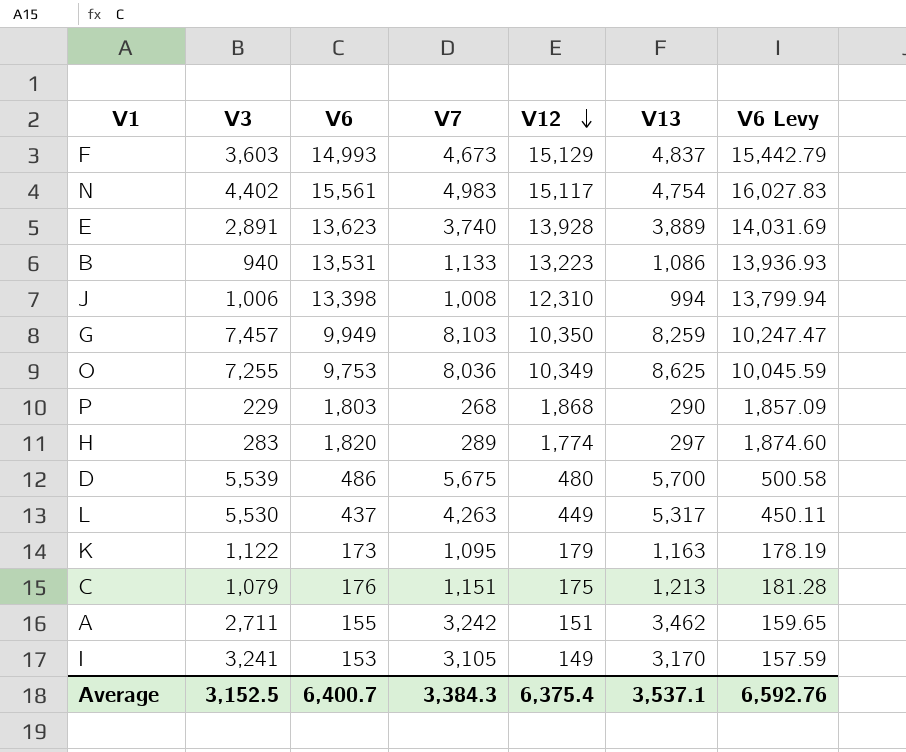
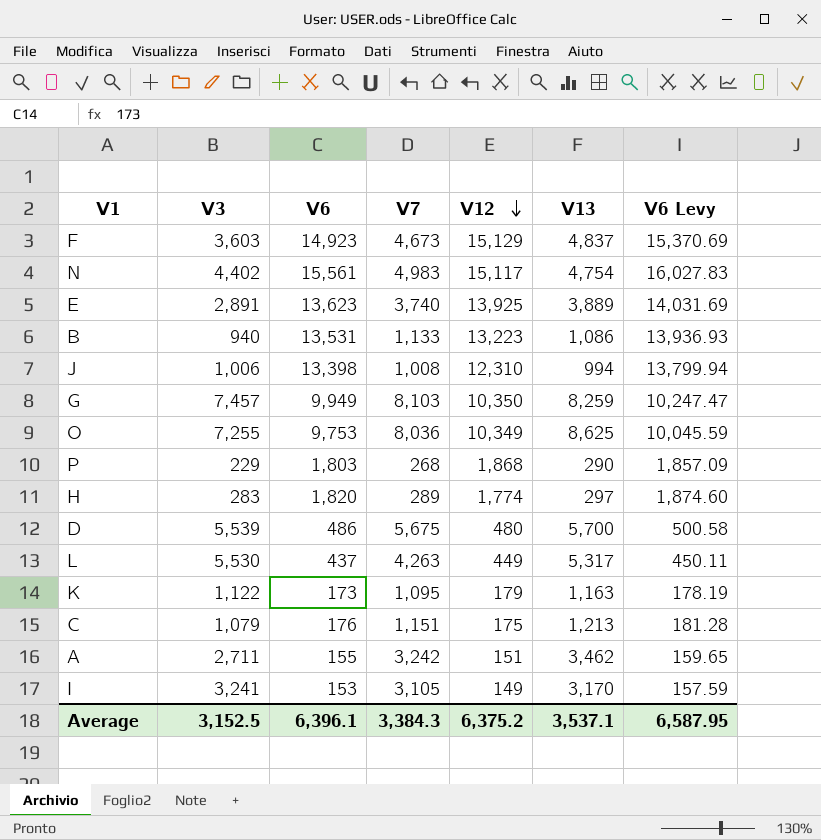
F | V6: 14,993 -> 14,923
F | V6 Levy: 15,442.79 -> 15,370.69
E | V12: 13,928 -> 13,925
Average | V6: 6,400.7 -> 6,396.1
Average | V12: 6,375.4 -> 6,375.2
Average | V6 Levy: 6,592.76 -> 6,587.95

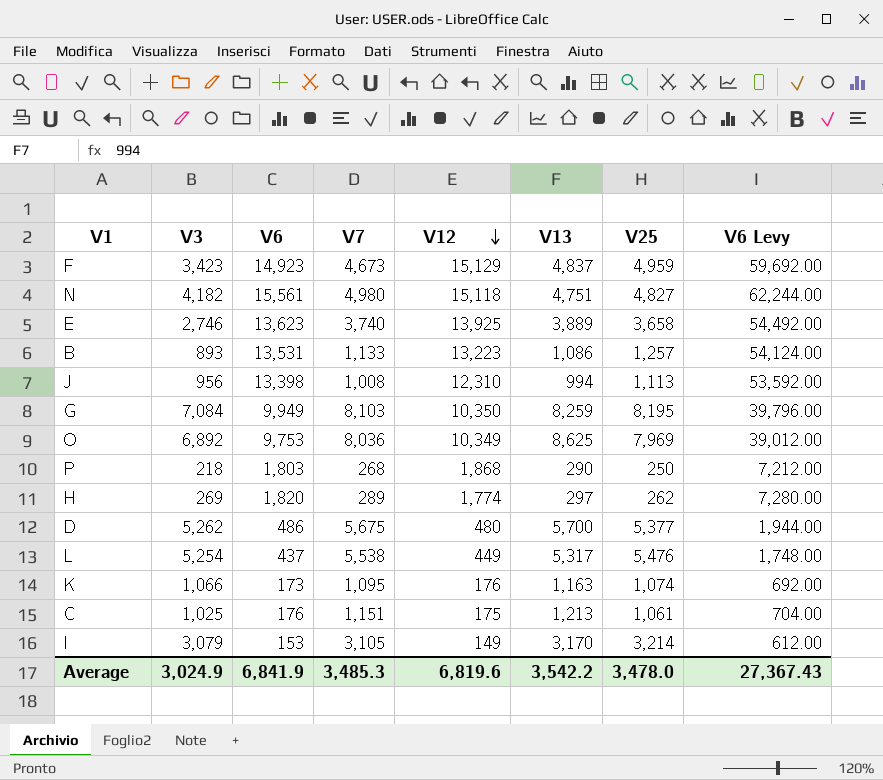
column V25 | position: none -> 7
column V6 Levy | formula: [V6] * 1.03 -> [V6] * 4
row A: 2,711 | 155 | 3,242 | 151 | 3,462 | 159.65 -> none
F | V3: 3,603 -> 3,423
N | V3: 4,402 -> 4,182
N | V7: 4,983 -> 4,980
N | V12: 15,117 -> 15,118
N | V13: 4,754 -> 4,751
E | V3: 2,891 -> 2,746
B | V3: 940 -> 893
J | V3: 1,006 -> 956
G | V3: 7,457 -> 7,084
O | V3: 7,255 -> 6,892
P | V3: 229 -> 218
H | V3: 283 -> 269
D | V3: 5,539 -> 5,262
L | V3: 5,530 -> 5,254
L | V7: 4,263 -> 5,538
K | V3: 1,122 -> 1,066
K | V12: 179 -> 176
C | V3: 1,079 -> 1,025
I | V3: 3,241 -> 3,079
Average | V3: 3,152.5 -> 3,024.9
Average | V6: 6,396.1 -> 6,841.9
Average | V7: 3,384.3 -> 3,485.3
Average | V12: 6,375.2 -> 6,819.6
Average | V13: 3,537.1 -> 3,542.2
Average | V6 Levy: 6,587.95 -> 27,367.43

